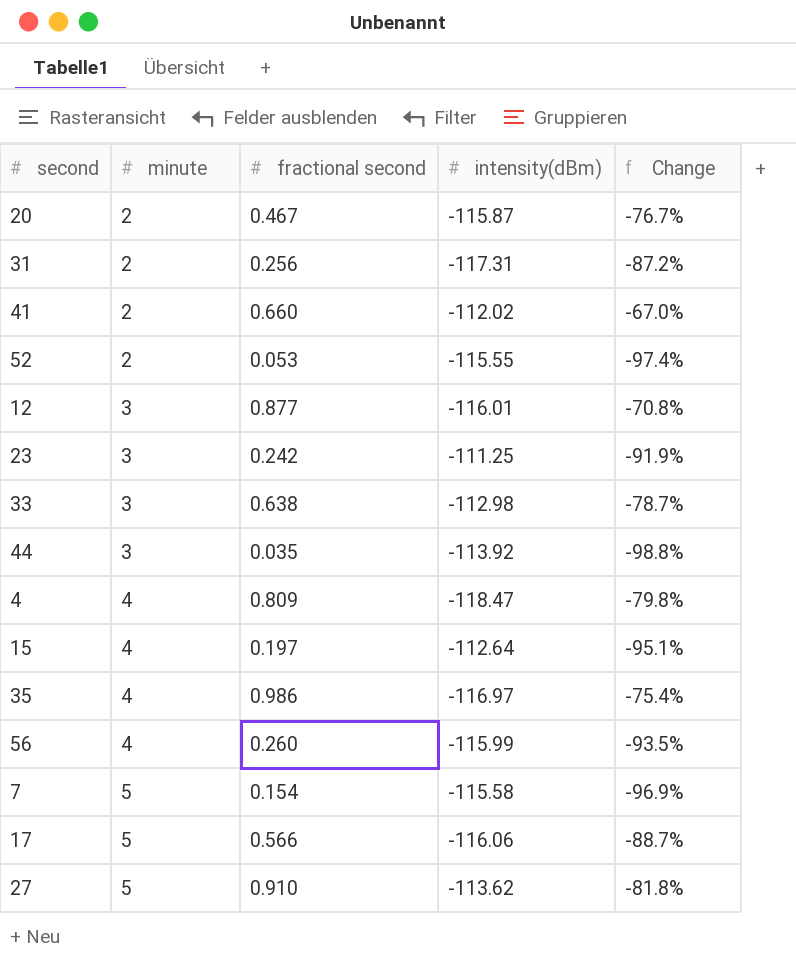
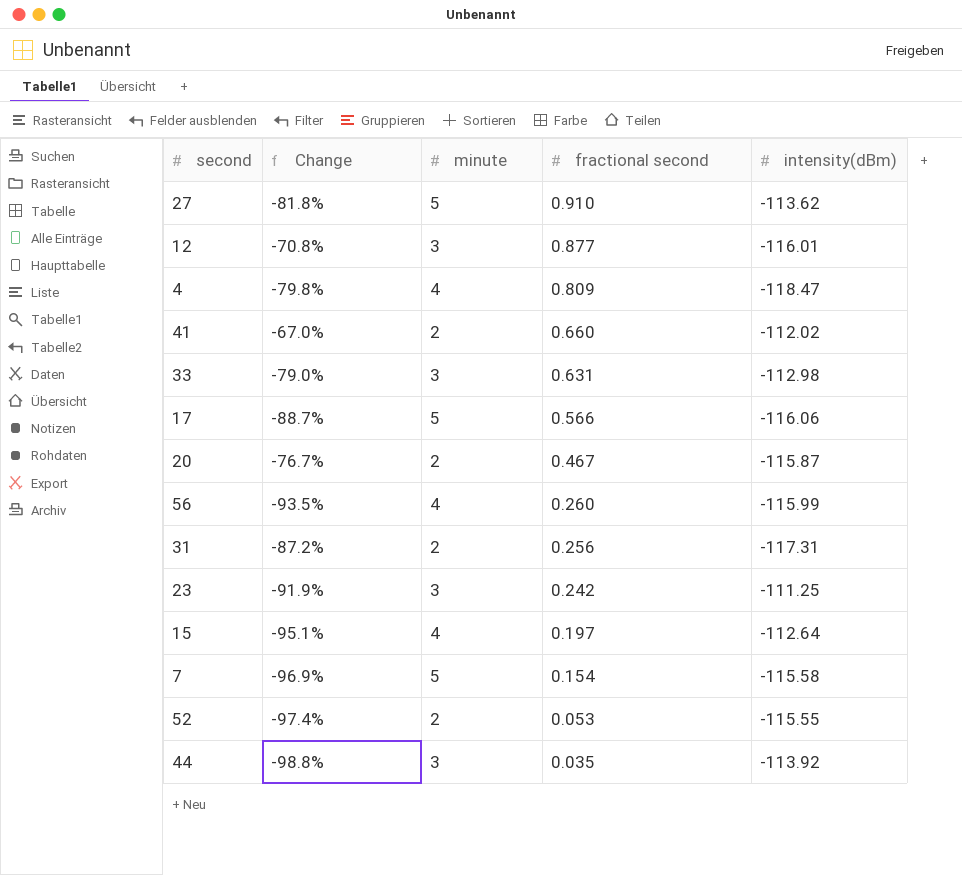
row order: minute ascending -> fractional second descending
column Change | position: 5 -> 2
row 35: 4 | 0.986 | -116.97 | -75.4% -> none
33 | Change: -78.7% -> -79.0%
33 | fractional second: 0.638 -> 0.631

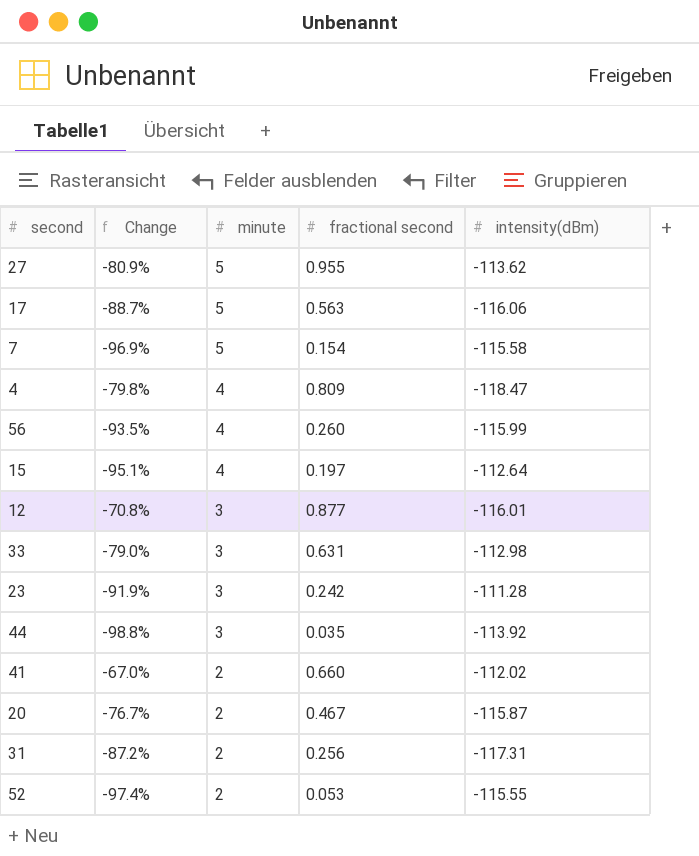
row order: fractional second descending -> minute descending
27 | Change: -81.8% -> -80.9%
27 | fractional second: 0.910 -> 0.955
17 | fractional second: 0.566 -> 0.563
23 | intensity(dBm): -111.25 -> -111.28

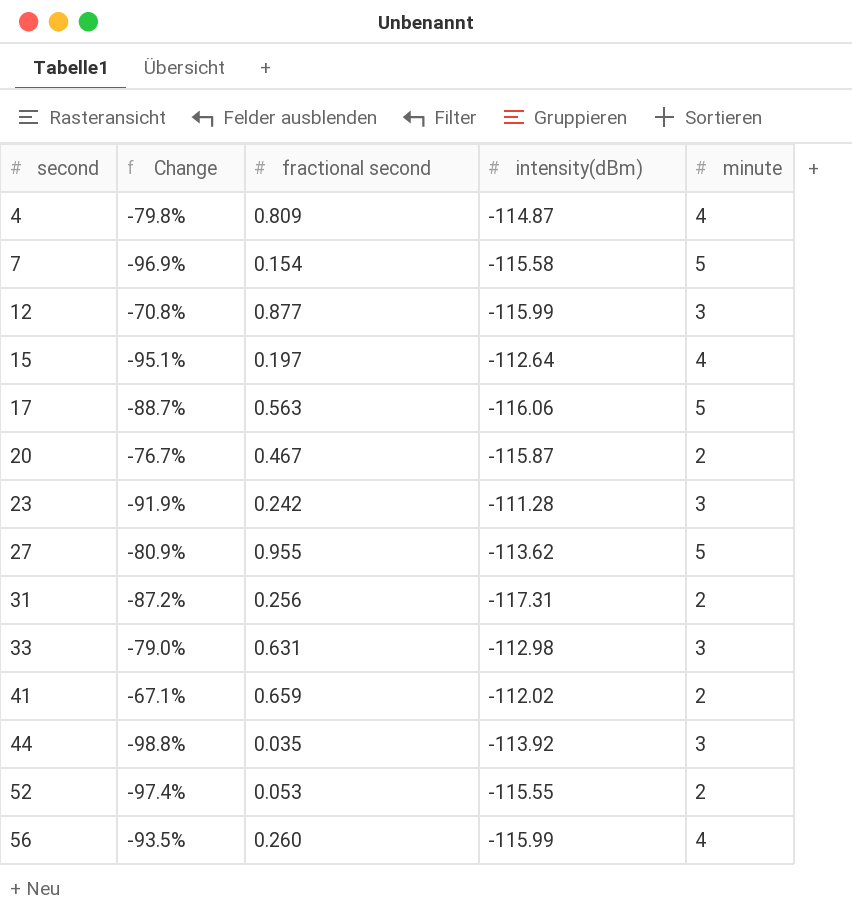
row order: minute descending -> second ascending
column minute | position: 3 -> 5
4 | intensity(dBm): -118.47 -> -114.87
12 | intensity(dBm): -116.01 -> -115.99
41 | Change: -67.0% -> -67.1%
41 | fractional second: 0.660 -> 0.659

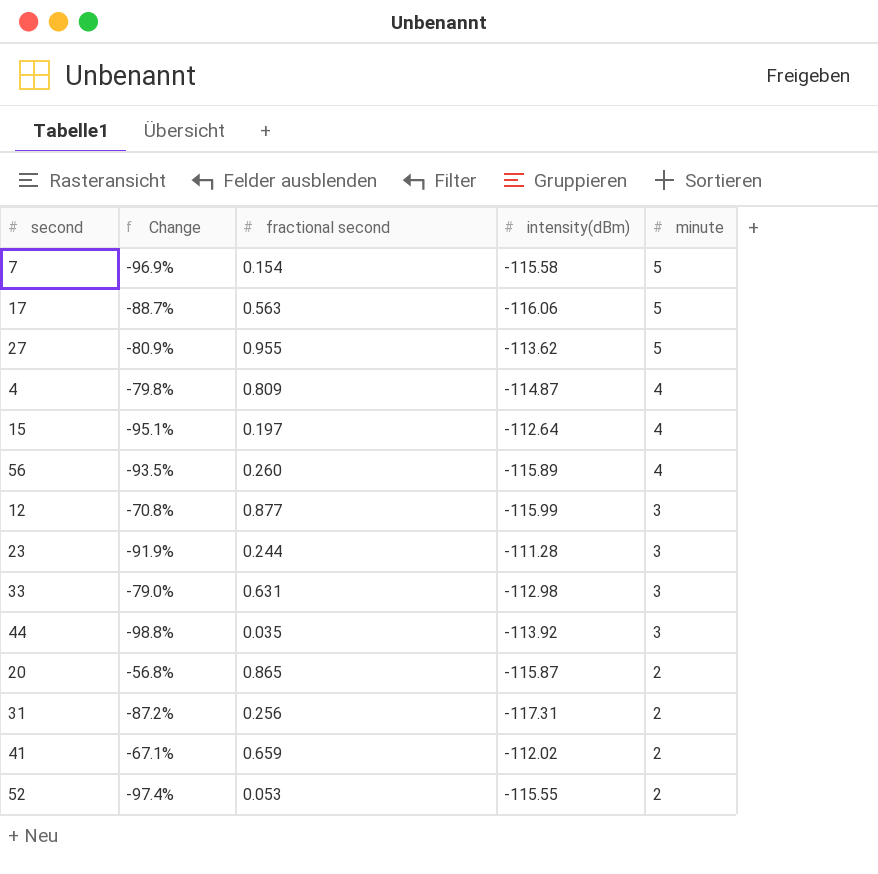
row order: second ascending -> minute descending
56 | intensity(dBm): -115.99 -> -115.89
23 | fractional second: 0.242 -> 0.244
20 | Change: -76.7% -> -56.8%
20 | fractional second: 0.467 -> 0.865

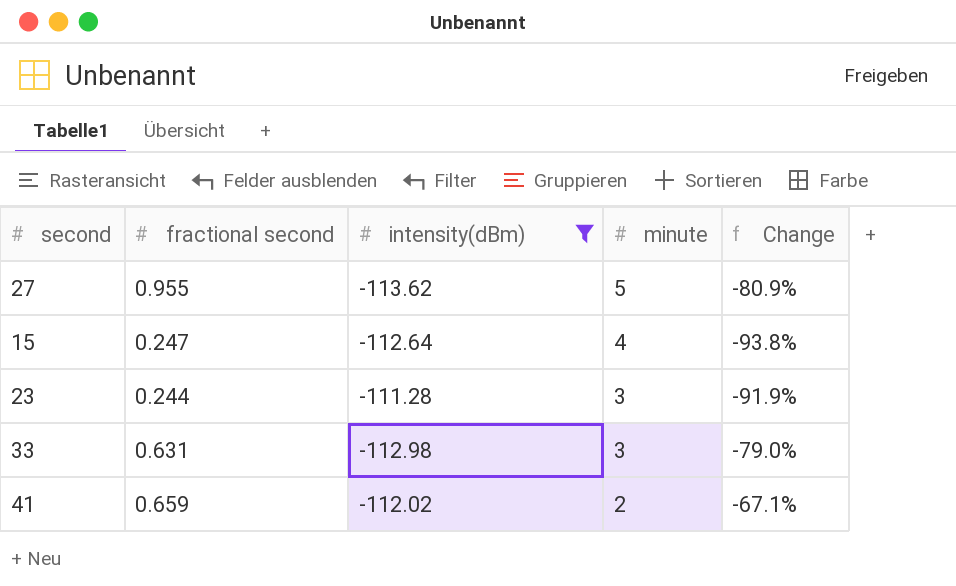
filter: none -> intensity(dBm) >= -113.62
column Change | position: 2 -> 5
15 | fractional second: 0.197 -> 0.247
15 | Change: -95.1% -> -93.8%

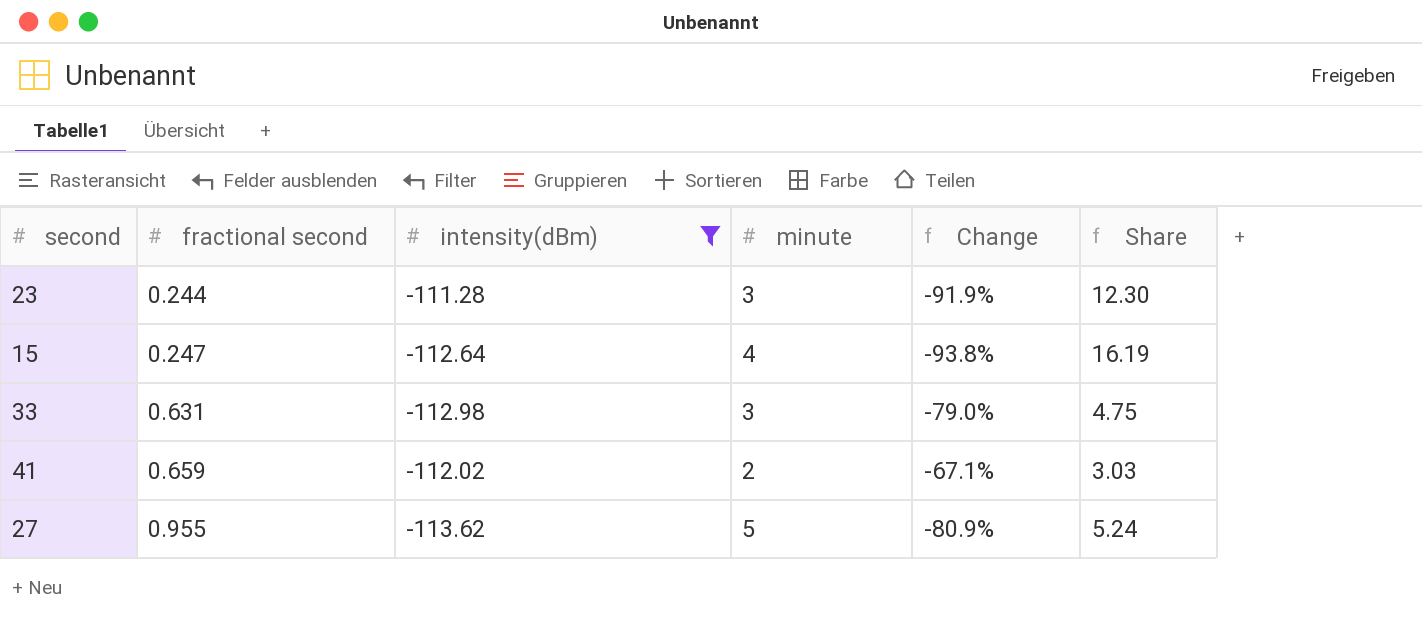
row order: minute descending -> fractional second ascending
column Share | formula: none -> [minute] / [fractional second]

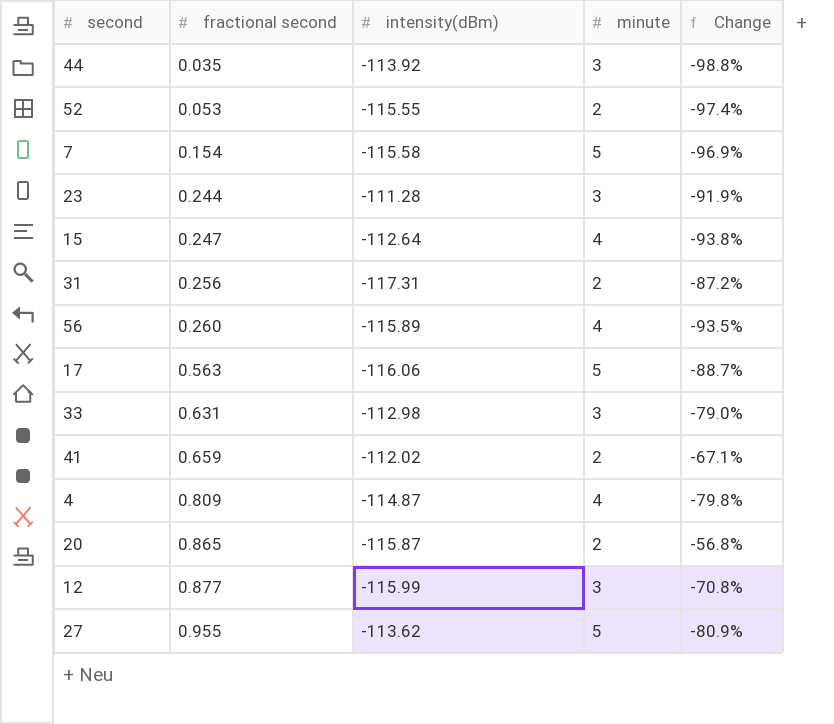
filter: intensity(dBm) >= -113.62 -> none
column Share | formula: [minute] / [fractional second] -> none

